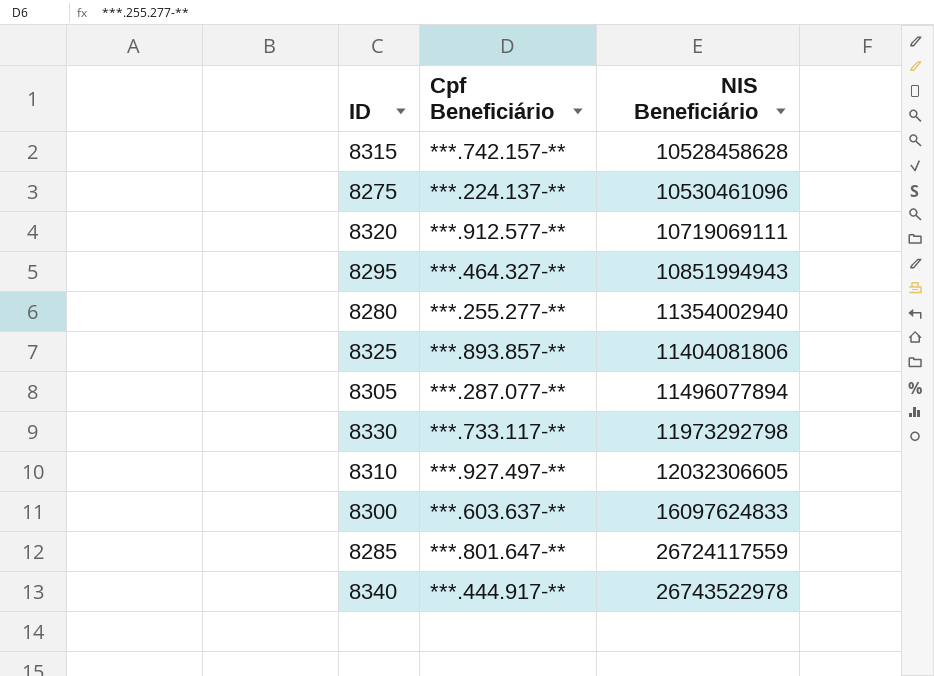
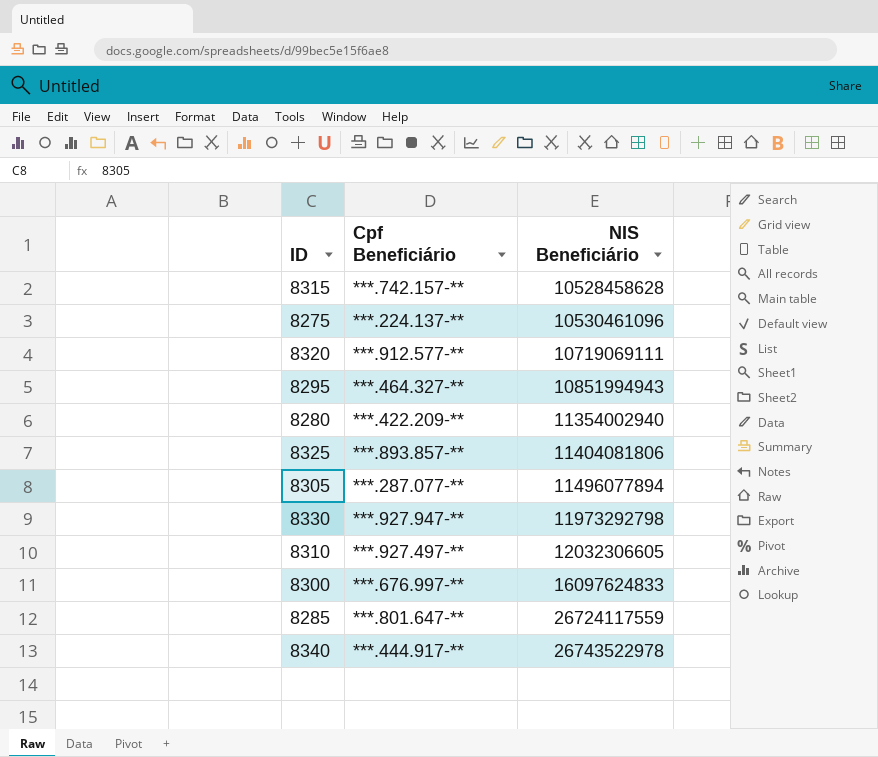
8280 | Cpf Beneficiário: ***.255.277-** -> ***.422.209-**
8330 | Cpf Beneficiário: ***.733.117-** -> ***.927.947-**
8300 | Cpf Beneficiário: ***.603.637-** -> ***.676.997-**

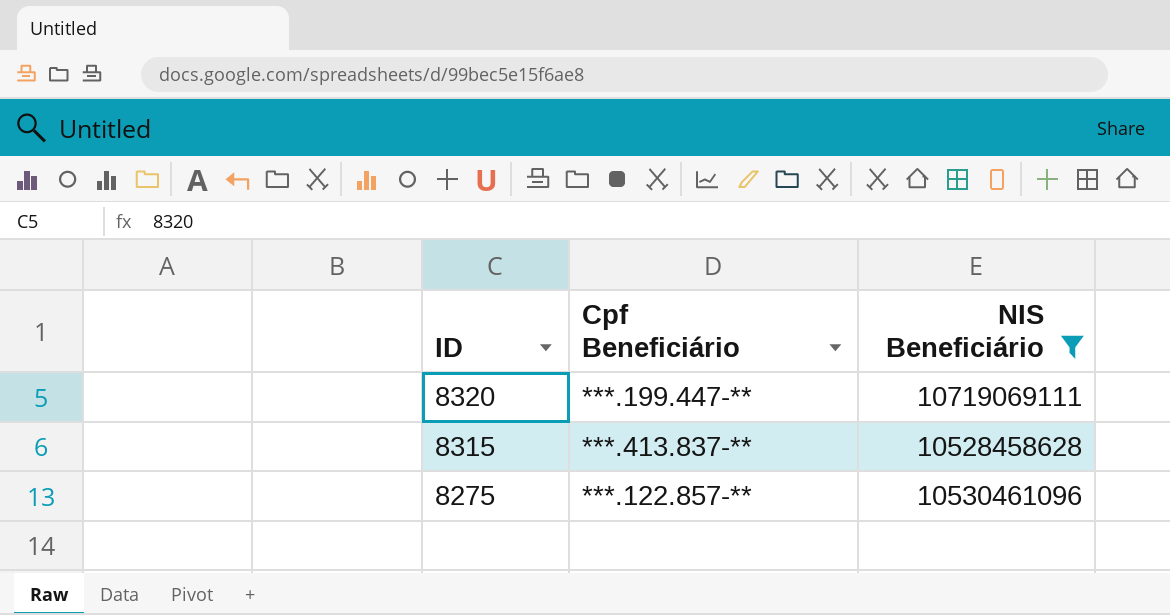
filter: none -> NIS Beneficiário <= 10719069111
row order: NIS Beneficiário ascending -> ID descending
8320 | Cpf Beneficiário: ***.912.577-** -> ***.199.447-**
8315 | Cpf Beneficiário: ***.742.157-** -> ***.413.837-**
8275 | Cpf Beneficiário: ***.224.137-** -> ***.122.857-**

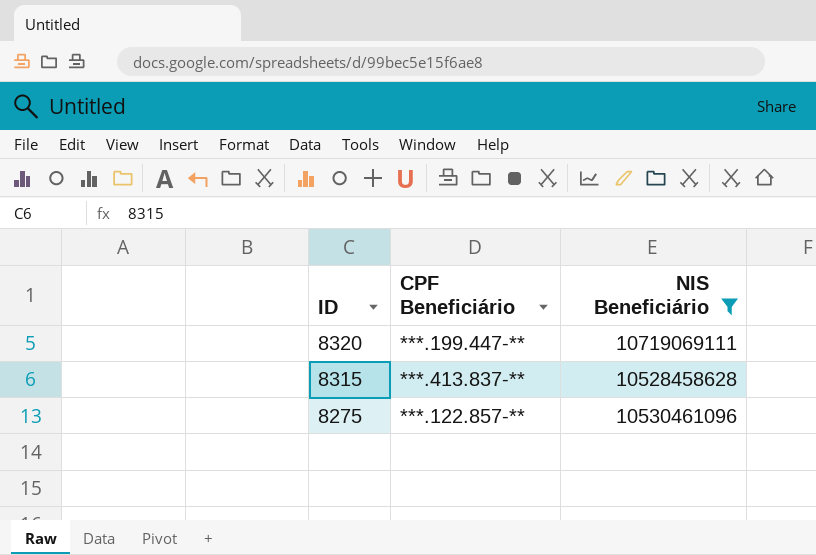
column name: Cpf Beneficiário -> CPF Beneficiário

